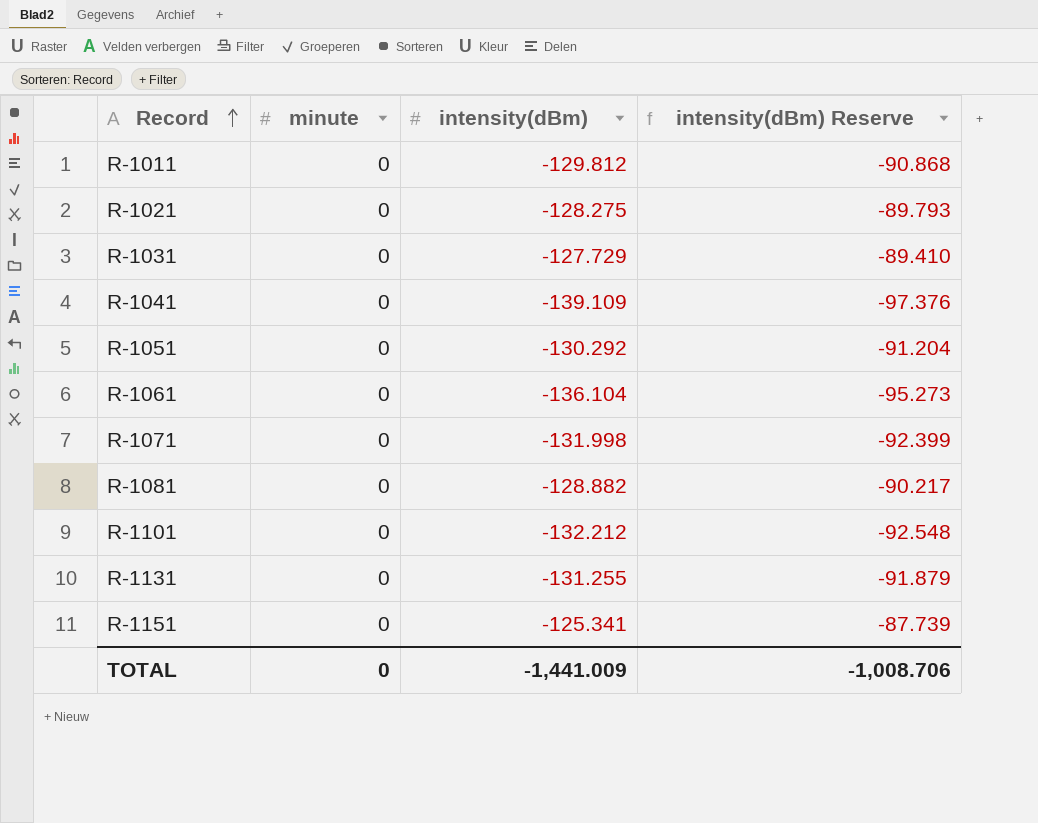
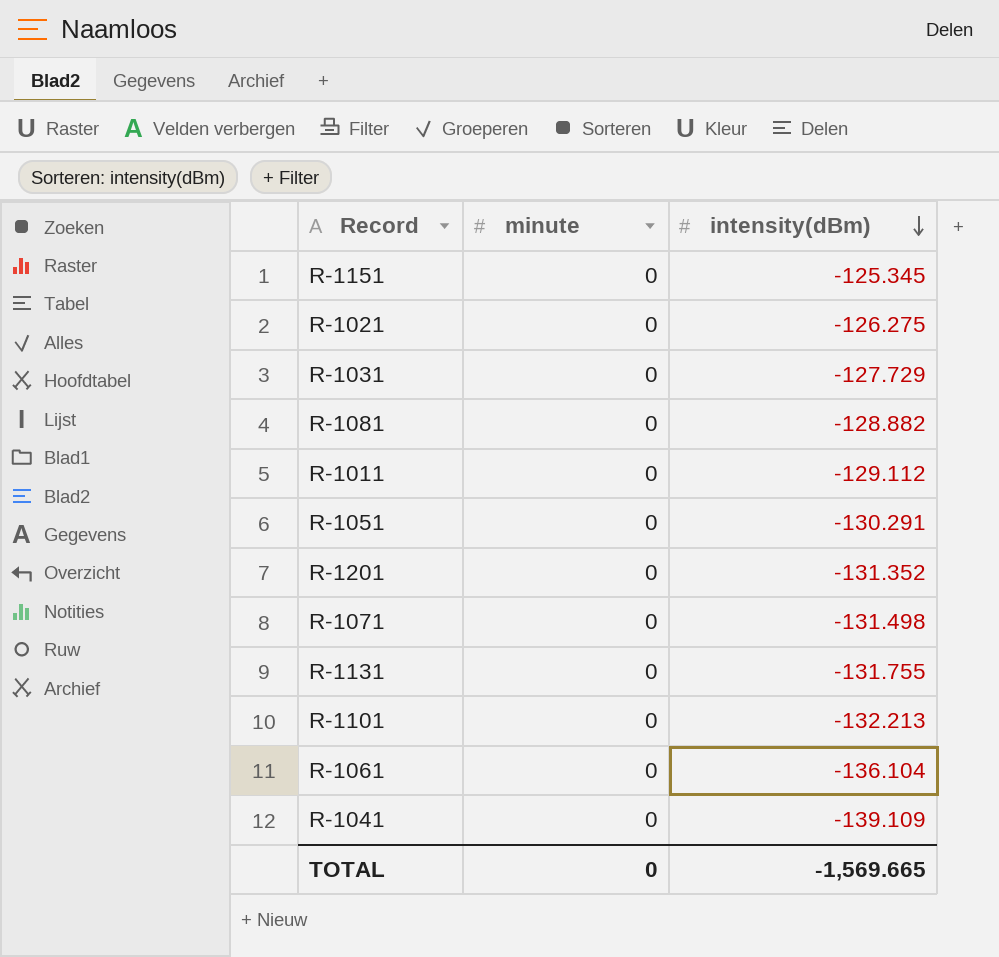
row order: Record ascending -> intensity(dBm) descending
column intensity(dBm) Reserve | formula: [intensity(dBm)] * 0.7 -> none
R-1151 | intensity(dBm): -125.341 -> -125.345
R-1021 | intensity(dBm): -128.275 -> -126.275
R-1011 | intensity(dBm): -129.812 -> -129.112
R-1051 | intensity(dBm): -130.292 -> -130.291
row R-1201: none -> 0 | -131.352
R-1071 | intensity(dBm): -131.998 -> -131.498
R-1131 | intensity(dBm): -131.255 -> -131.755
R-1101 | intensity(dBm): -132.212 -> -132.213
TOTAL | intensity(dBm): -1,441.009 -> -1,569.665

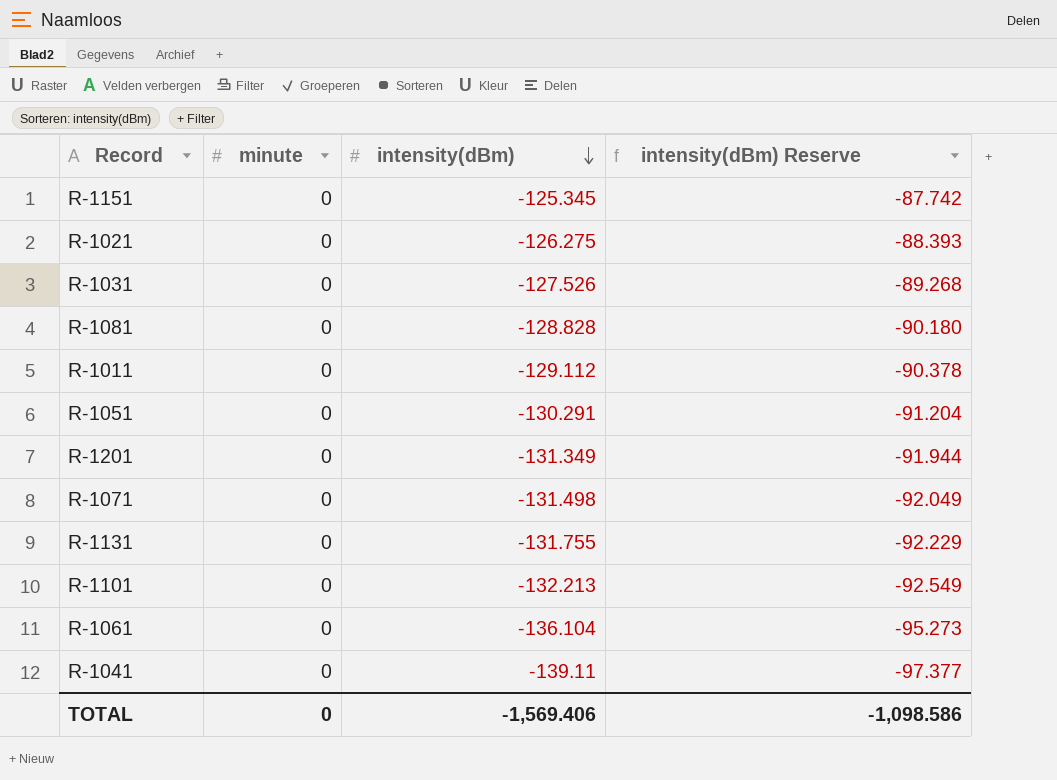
column intensity(dBm) Reserve | formula: none -> [intensity(dBm)] * 0.7
R-1031 | intensity(dBm): -127.729 -> -127.526
R-1081 | intensity(dBm): -128.882 -> -128.828
R-1201 | intensity(dBm): -131.352 -> -131.349
R-1041 | intensity(dBm): -139.109 -> -139.11
TOTAL | intensity(dBm): -1,569.665 -> -1,569.406

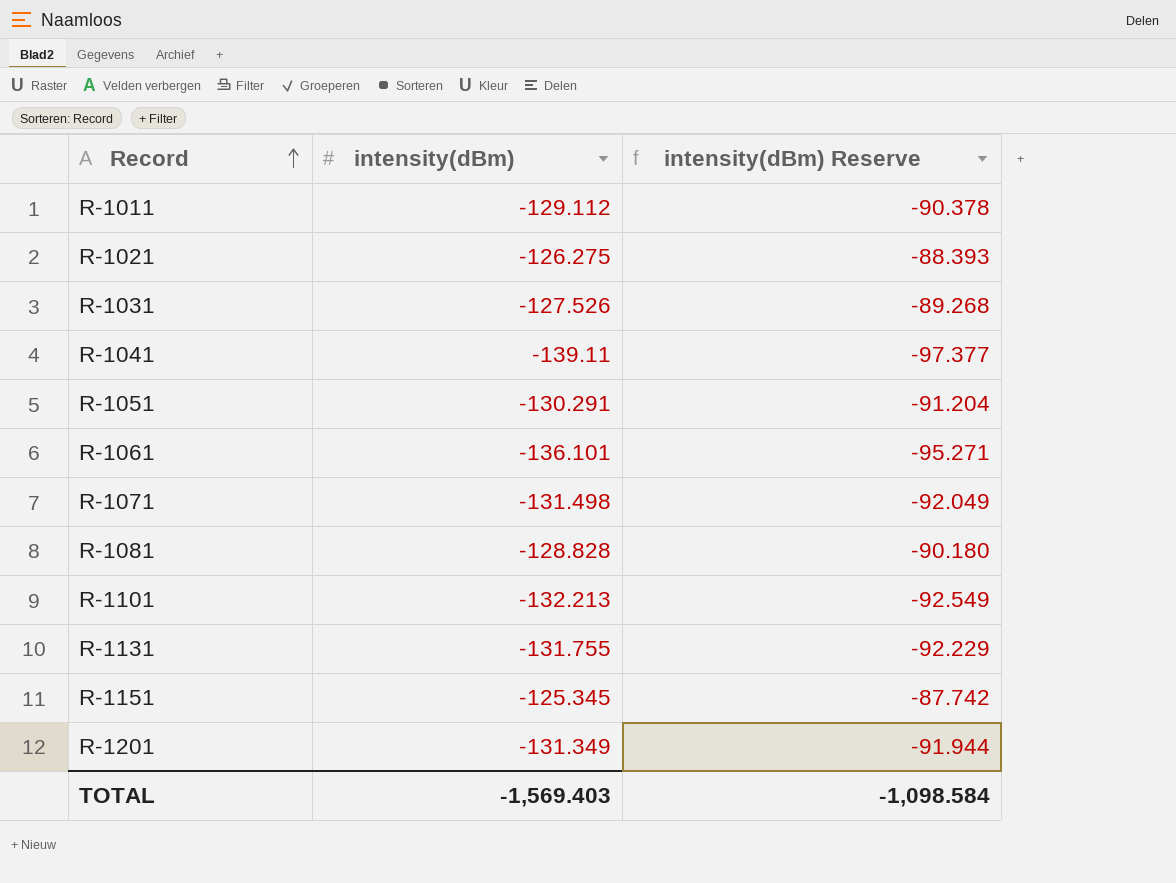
row order: intensity(dBm) descending -> Record ascending
column minute | position: 2 -> none
R-1061 | intensity(dBm): -136.104 -> -136.101
R-1061 | intensity(dBm) Reserve: -95.273 -> -95.271
TOTAL | intensity(dBm): -1,569.406 -> -1,569.403
TOTAL | intensity(dBm) Reserve: -1,098.586 -> -1,098.584

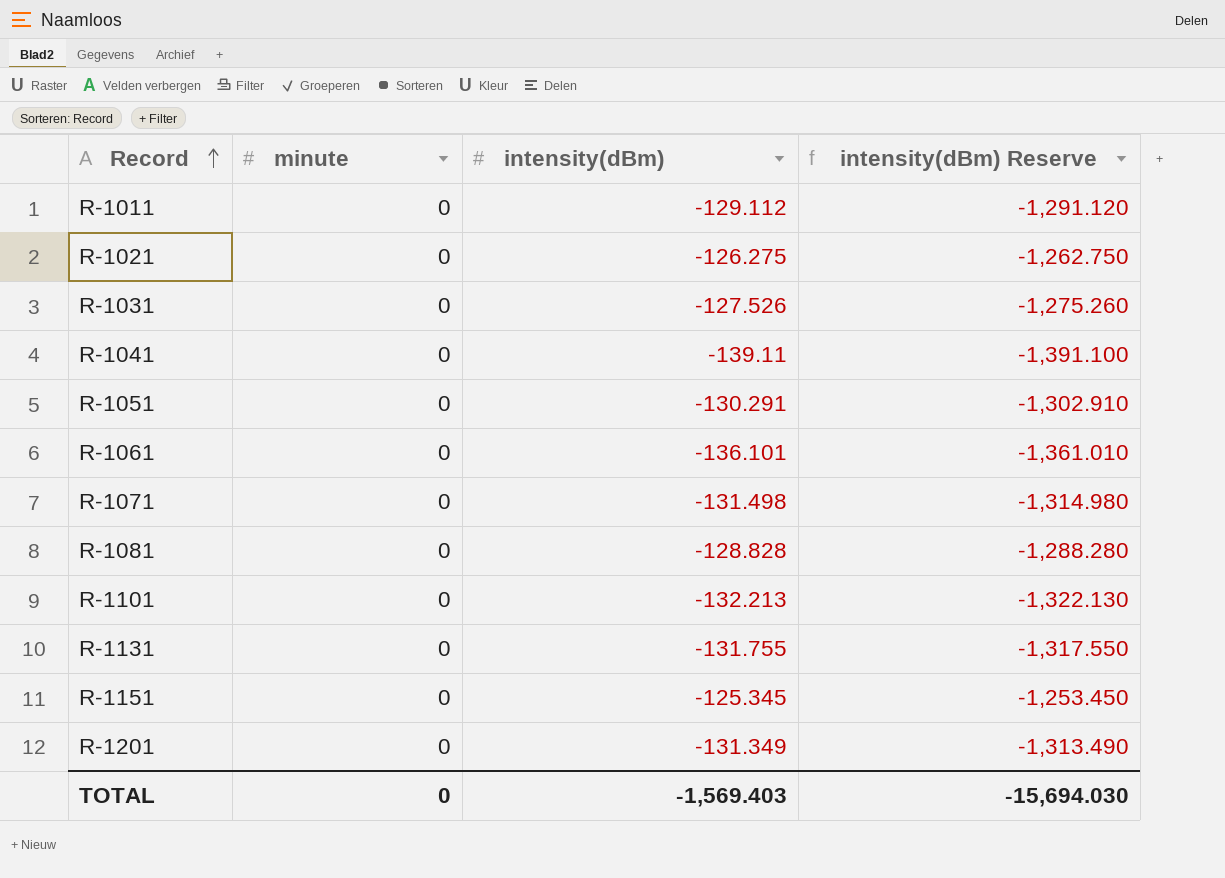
column minute | position: none -> 2
column intensity(dBm) Reserve | formula: [intensity(dBm)] * 0.7 -> [intensity(dBm)] * 10
TOTAL | intensity(dBm) Reserve: -1,098.584 -> -15,694.030

